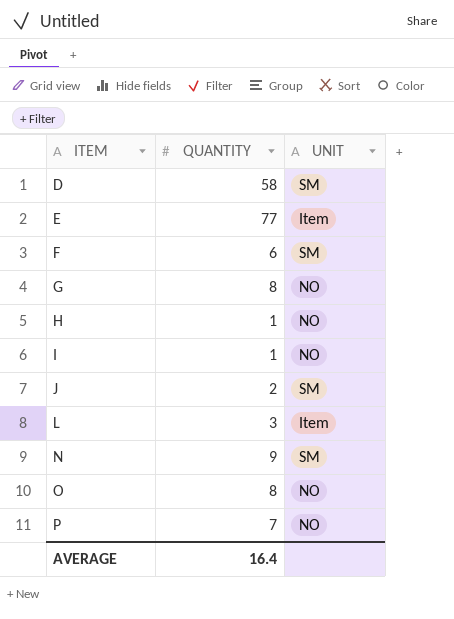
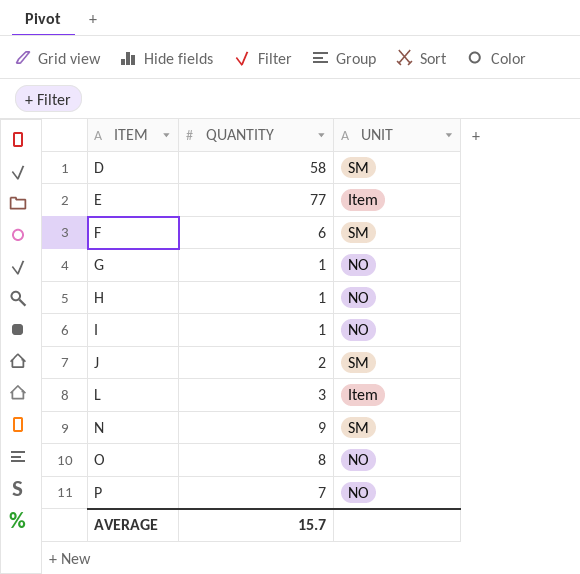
G | QUANTITY: 8 -> 1
AVERAGE | QUANTITY: 16.4 -> 15.7

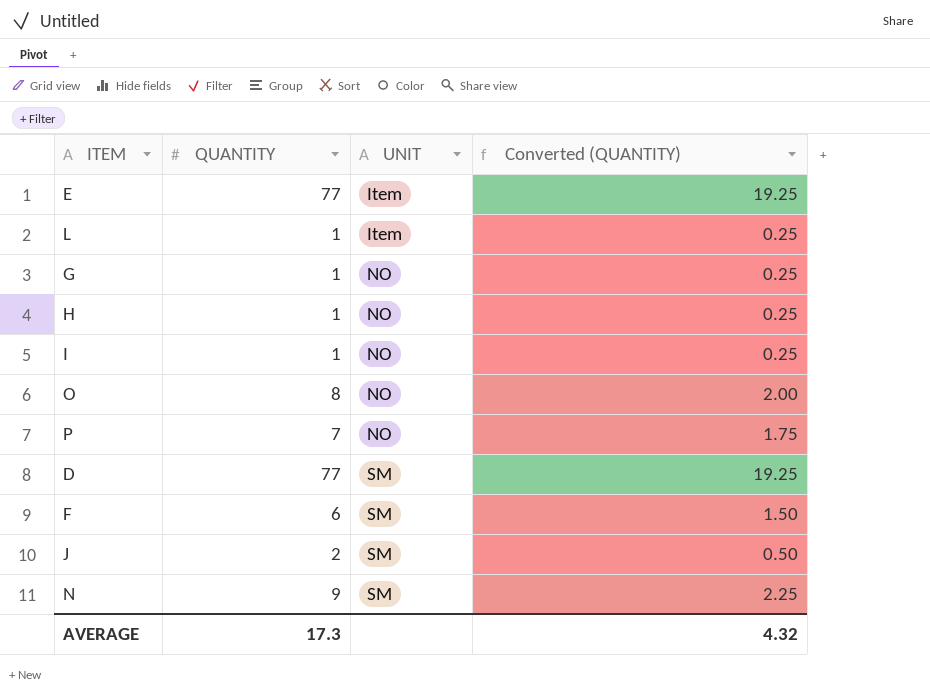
row order: ITEM ascending -> UNIT ascending
column Converted (QUANTITY) | formula: none -> [QUANTITY] * 0.25
L | QUANTITY: 3 -> 1
D | QUANTITY: 58 -> 77
AVERAGE | QUANTITY: 15.7 -> 17.3

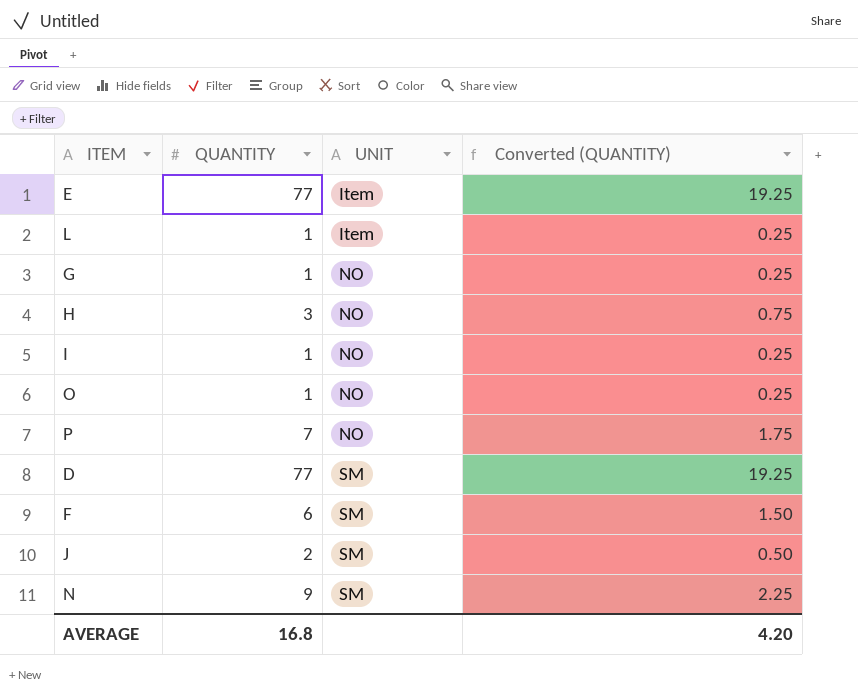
H | QUANTITY: 1 -> 3
H | Converted (QUANTITY): 0.25 -> 0.75
O | QUANTITY: 8 -> 1
O | Converted (QUANTITY): 2.00 -> 0.25
AVERAGE | QUANTITY: 17.3 -> 16.8
AVERAGE | Converted (QUANTITY): 4.32 -> 4.20

